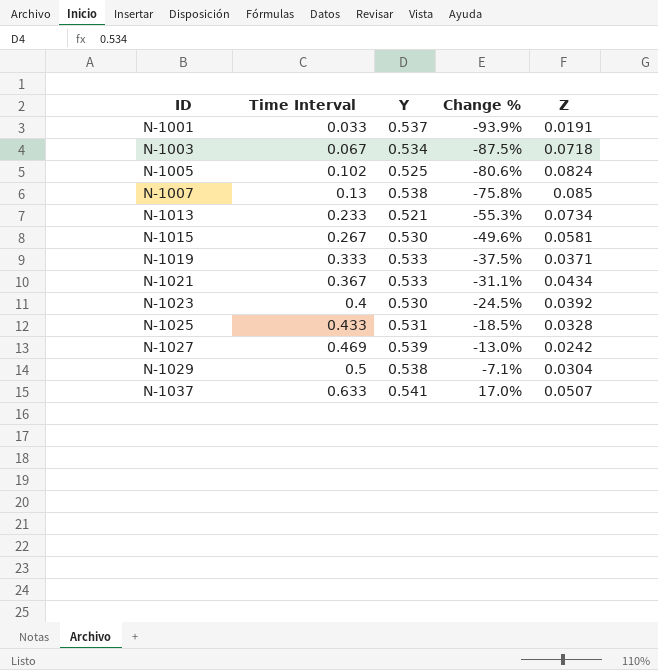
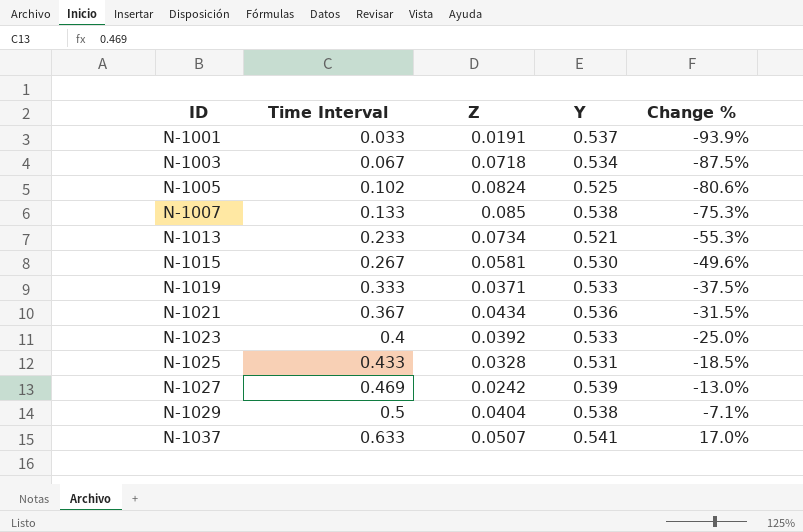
column Z | position: 5 -> 3
N-1007 | Time Interval: 0.13 -> 0.133
N-1007 | Change %: -75.8% -> -75.3%
N-1021 | Y: 0.533 -> 0.536
N-1021 | Change %: -31.1% -> -31.5%
N-1023 | Y: 0.530 -> 0.533
N-1023 | Change %: -24.5% -> -25.0%
N-1029 | Z: 0.0304 -> 0.0404

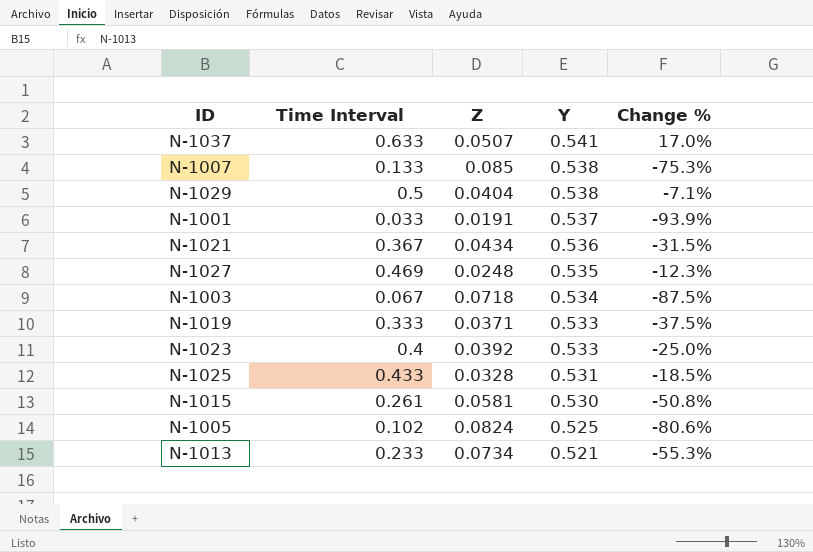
row order: ID ascending -> Y descending
N-1027 | Z: 0.0242 -> 0.0248
N-1027 | Y: 0.539 -> 0.535
N-1027 | Change %: -13.0% -> -12.3%
N-1015 | Time Interval: 0.267 -> 0.261
N-1015 | Change %: -49.6% -> -50.8%

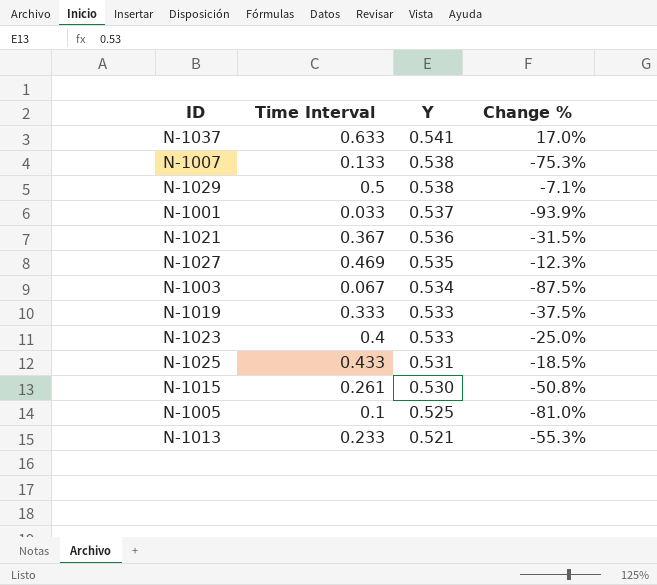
column Z | position: 3 -> none
N-1005 | Time Interval: 0.102 -> 0.1
N-1005 | Change %: -80.6% -> -81.0%

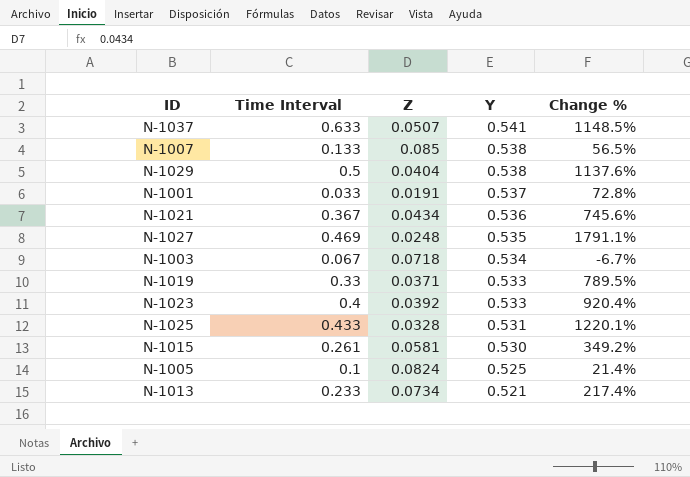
column Z | position: none -> 3
column Change % | formula: ([Time Interval] - [Y]) / [Y] -> ([Time Interval] - [Z]) / [Z]
N-1019 | Time Interval: 0.333 -> 0.33

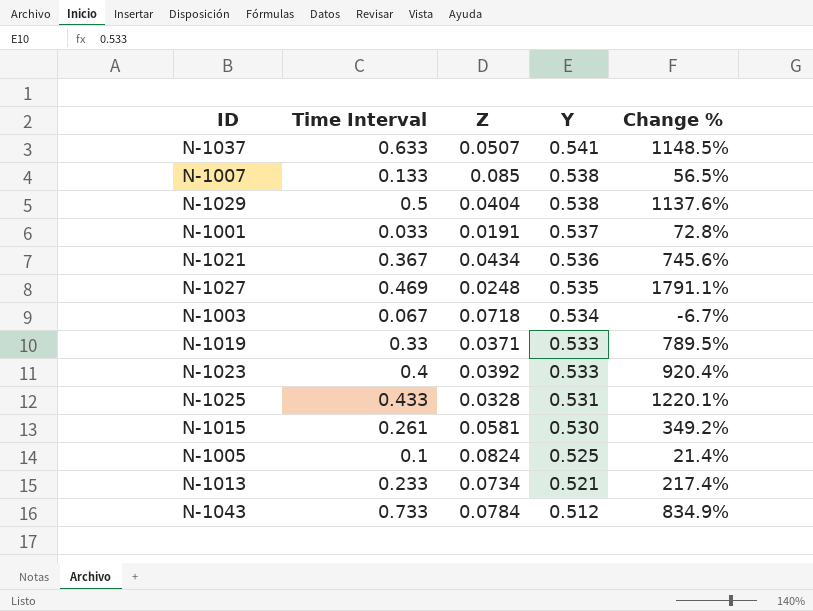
row N-1043: none -> 0.733 | 0.0784 | 0.512 | 834.9%

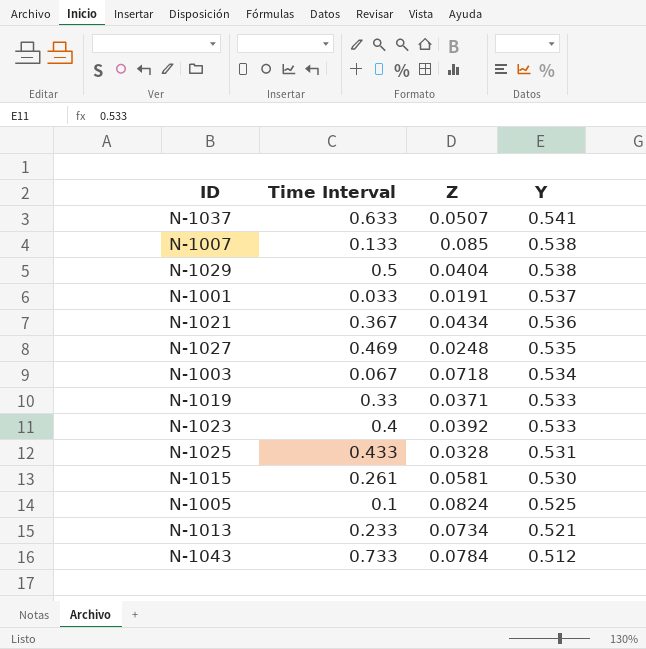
column Change % | formula: ([Time Interval] - [Z]) / [Z] -> none

